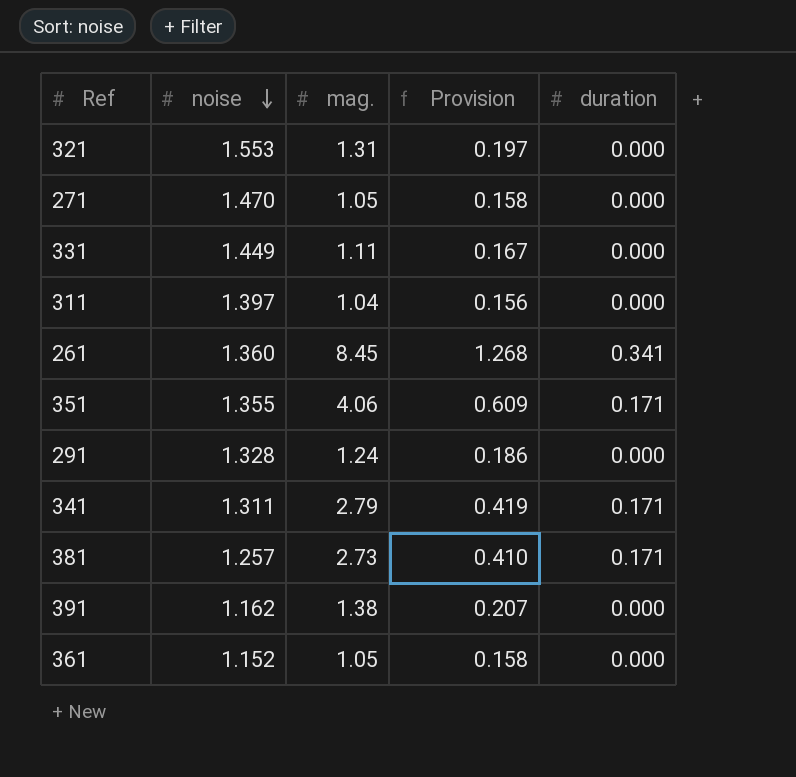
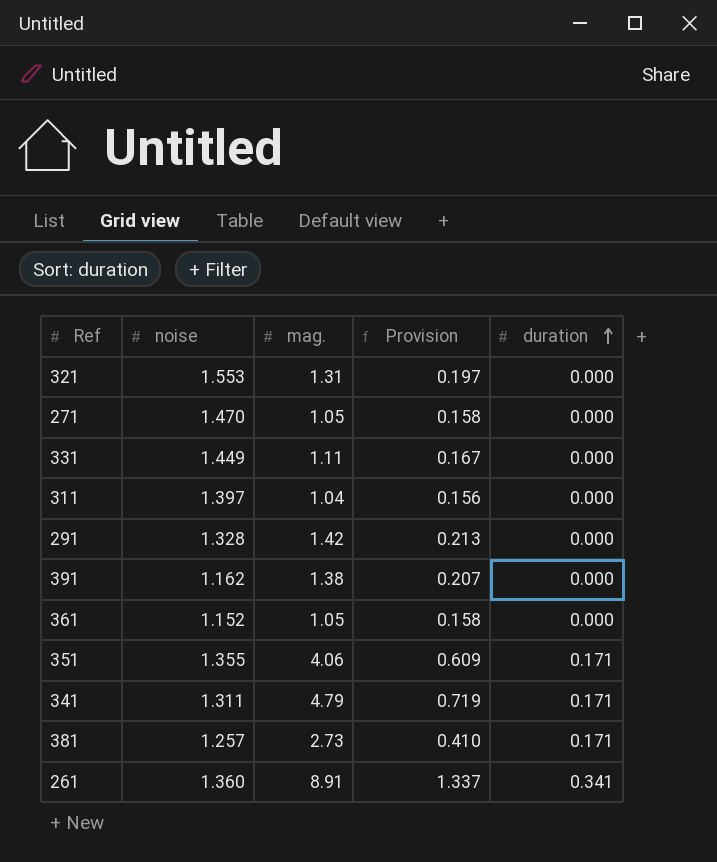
row order: noise descending -> duration ascending
291 | mag.: 1.24 -> 1.42
291 | Provision: 0.186 -> 0.213
341 | mag.: 2.79 -> 4.79
341 | Provision: 0.419 -> 0.719
261 | mag.: 8.45 -> 8.91
261 | Provision: 1.268 -> 1.337

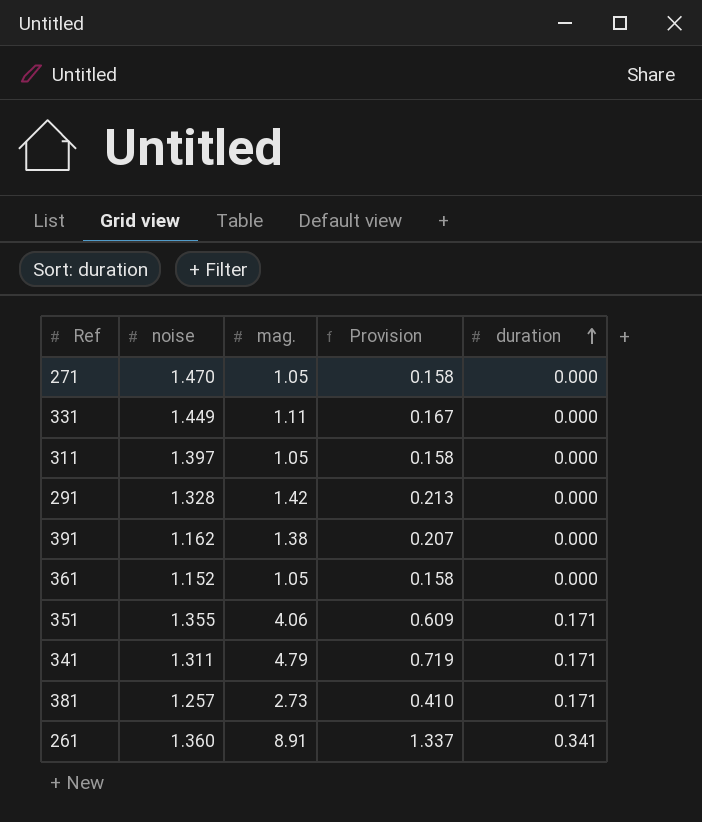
row 321: 1.553 | 1.31 | 0.197 | 0.000 -> none
311 | mag.: 1.04 -> 1.05
311 | Provision: 0.156 -> 0.158

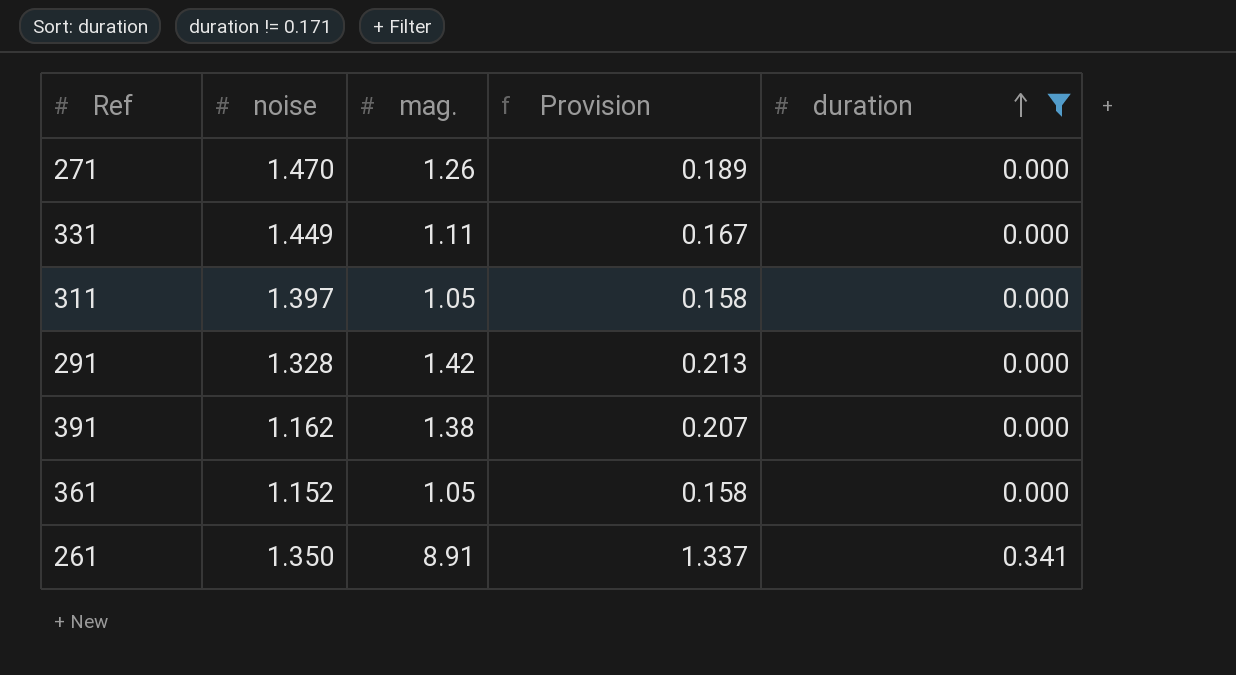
filter: none -> duration != 0.171
271 | mag.: 1.05 -> 1.26
271 | Provision: 0.158 -> 0.189
261 | noise: 1.360 -> 1.350

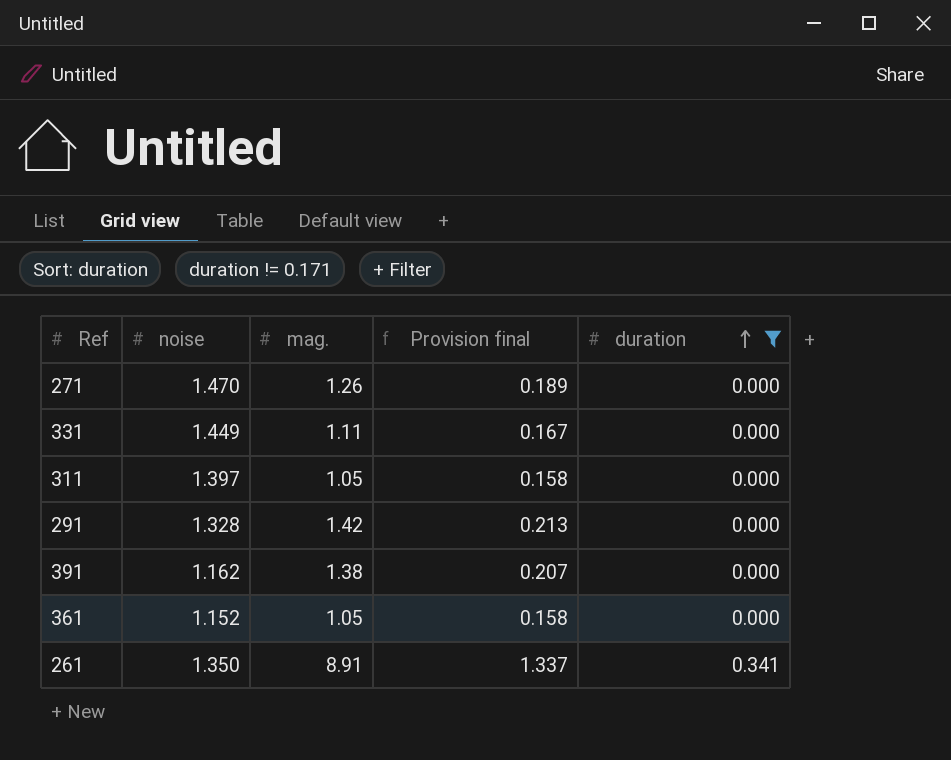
column name: Provision -> Provision final

